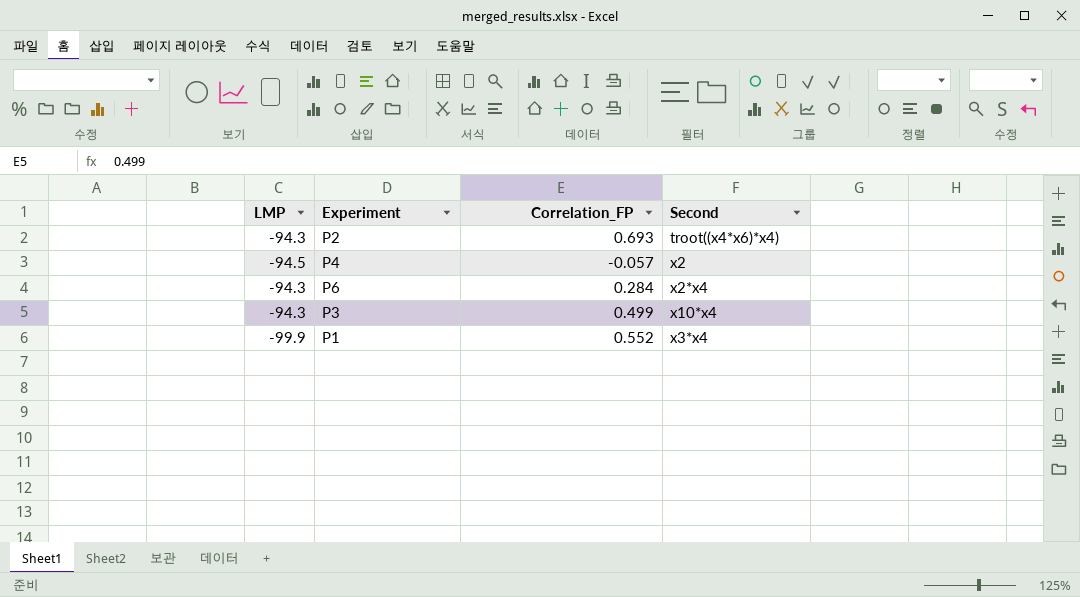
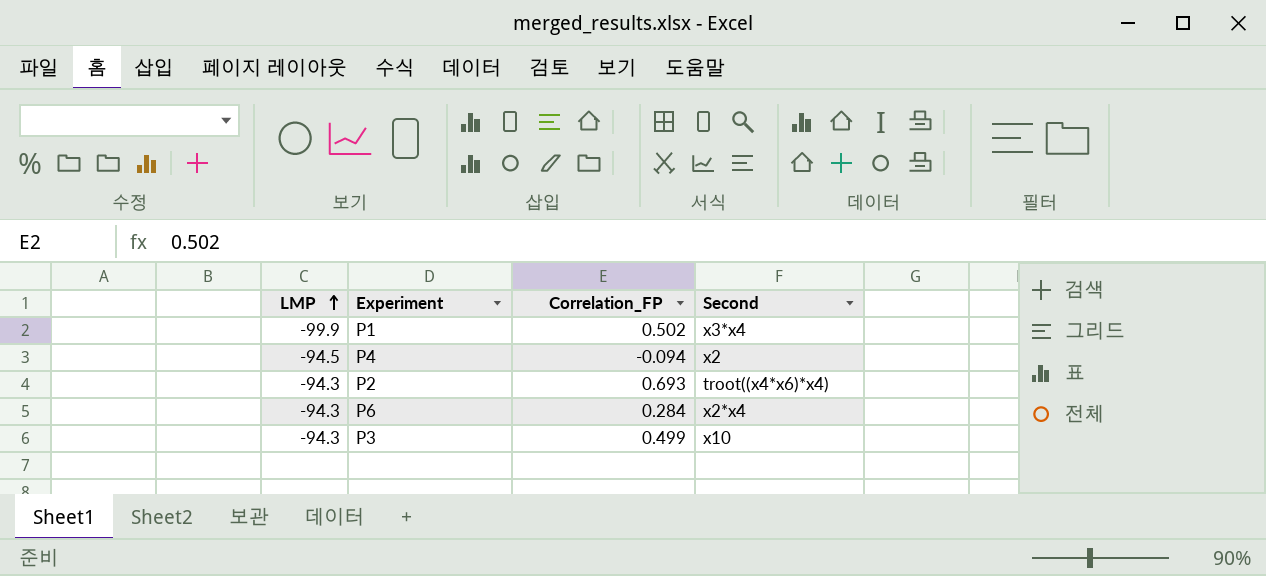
row order: none -> LMP ascending
P1 | Correlation_FP: 0.552 -> 0.502
P4 | Correlation_FP: -0.057 -> -0.094
P3 | Second: x10*x4 -> x10

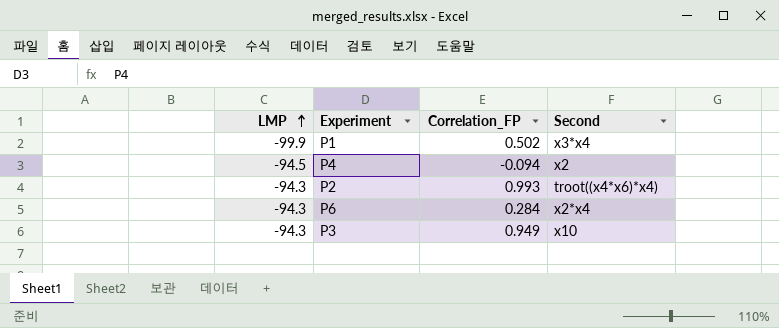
P2 | Correlation_FP: 0.693 -> 0.993
P3 | Correlation_FP: 0.499 -> 0.949

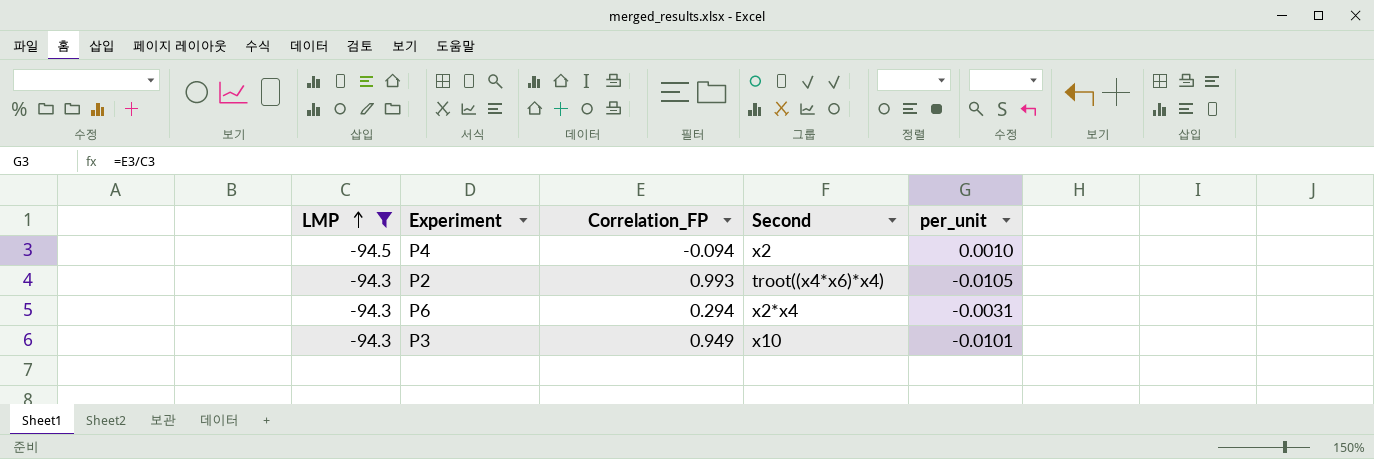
filter: none -> LMP != -99.9
column per_unit | formula: none -> [Correlation_FP] / [LMP]
P6 | Correlation_FP: 0.284 -> 0.294

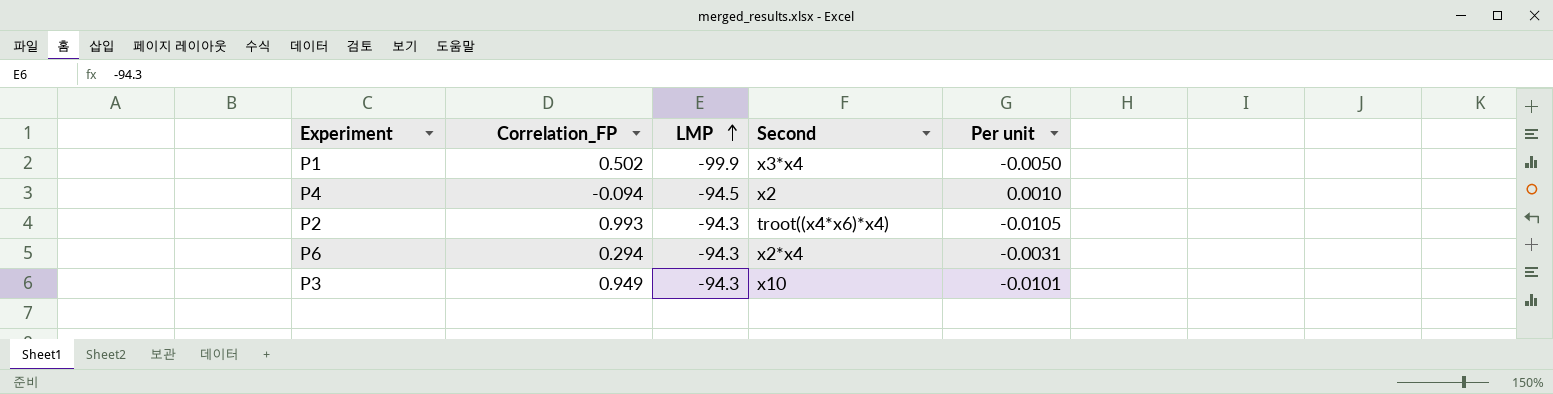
filter: LMP != -99.9 -> none
column LMP | position: 1 -> 3
column name: per_unit -> Per unit

